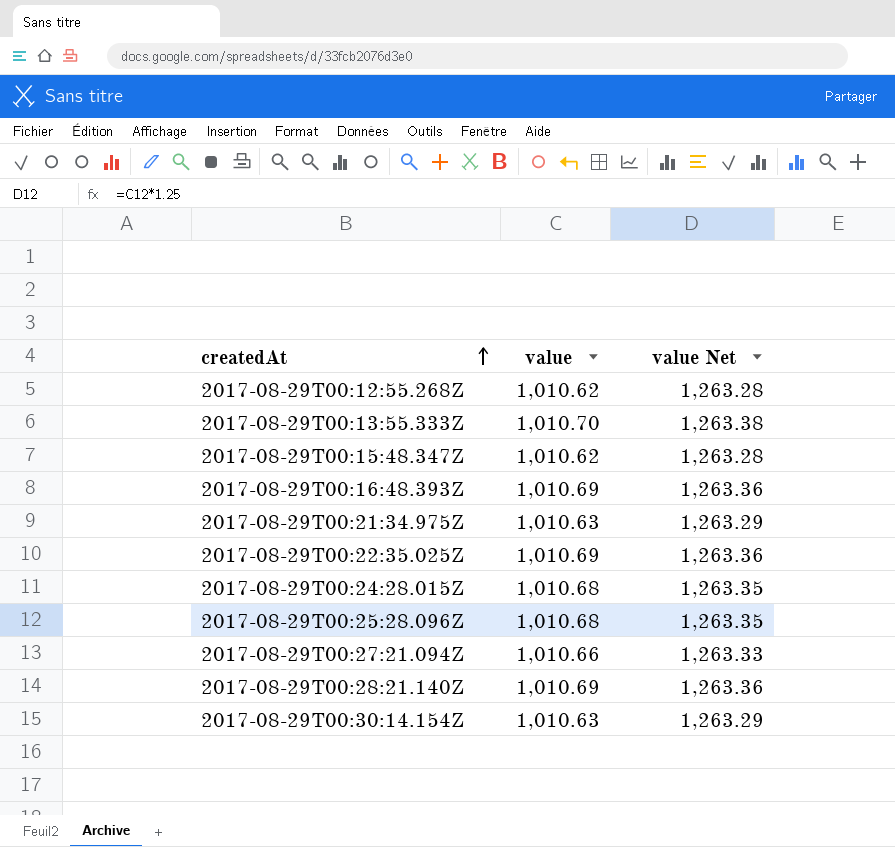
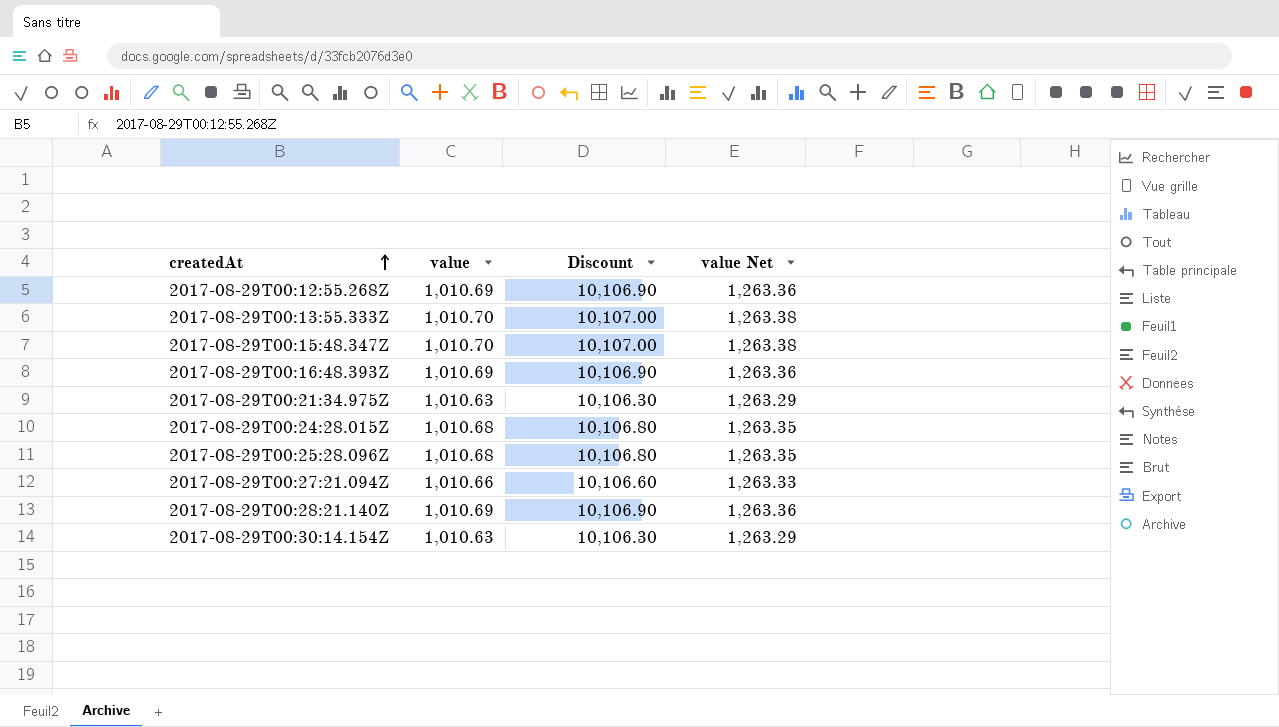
column Discount | formula: none -> [value] * 10
row 2017-08-29T00:22:35.025Z: 1,010.69 | 1,263.36 -> none
2017-08-29T00:12:55.268Z | value: 1,010.62 -> 1,010.69
2017-08-29T00:12:55.268Z | value Net: 1,263.28 -> 1,263.36
2017-08-29T00:15:48.347Z | value: 1,010.62 -> 1,010.70
2017-08-29T00:15:48.347Z | value Net: 1,263.28 -> 1,263.38

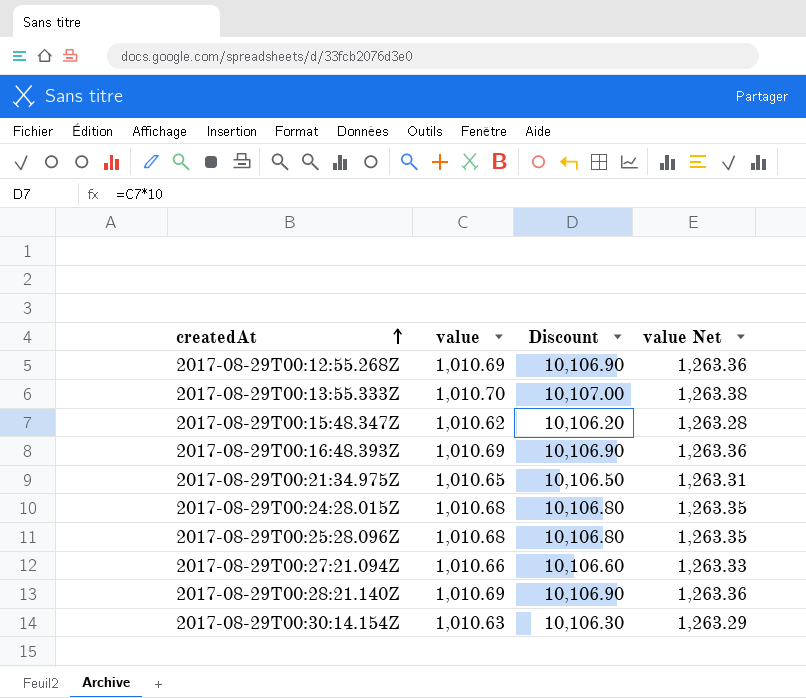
2017-08-29T00:15:48.347Z | value: 1,010.70 -> 1,010.62
2017-08-29T00:15:48.347Z | Discount: 10,107.00 -> 10,106.20
2017-08-29T00:15:48.347Z | value Net: 1,263.38 -> 1,263.28
2017-08-29T00:21:34.975Z | value: 1,010.63 -> 1,010.65
2017-08-29T00:21:34.975Z | Discount: 10,106.30 -> 10,106.50
2017-08-29T00:21:34.975Z | value Net: 1,263.29 -> 1,263.31

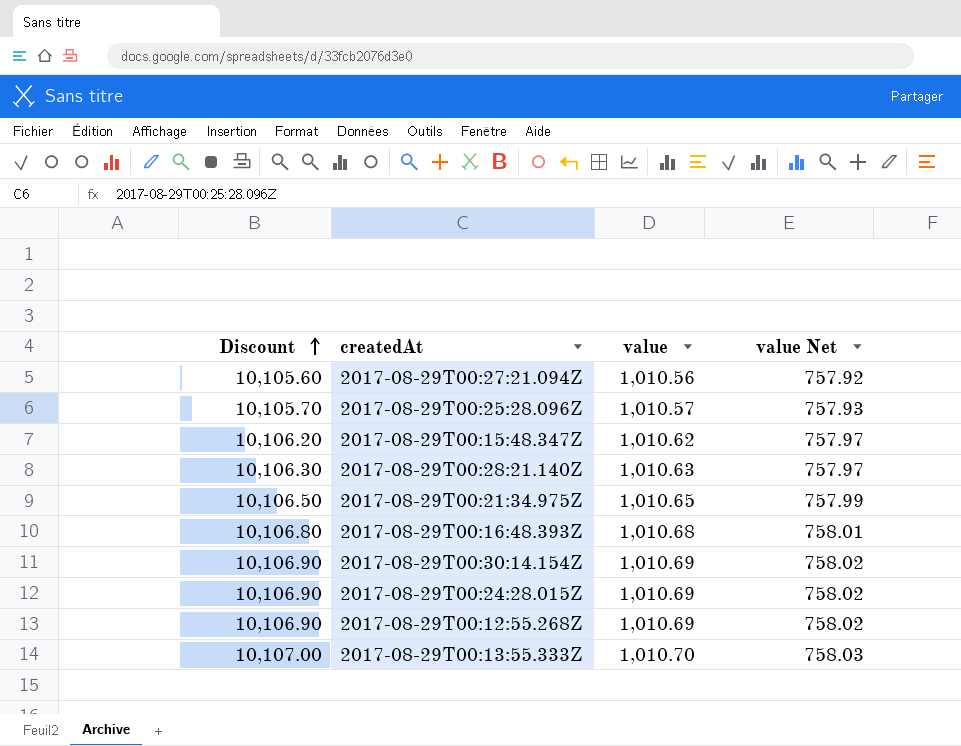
row order: createdAt ascending -> Discount ascending
column Discount | position: 3 -> 1
column value Net | formula: [value] * 1.25 -> [value] * 0.75
2017-08-29T00:27:21.094Z | Discount: 10,106.60 -> 10,105.60
2017-08-29T00:27:21.094Z | value: 1,010.66 -> 1,010.56
2017-08-29T00:25:28.096Z | Discount: 10,106.80 -> 10,105.70
2017-08-29T00:25:28.096Z | value: 1,010.68 -> 1,010.57
2017-08-29T00:28:21.140Z | Discount: 10,106.90 -> 10,106.30
2017-08-29T00:28:21.140Z | value: 1,010.69 -> 1,010.63
2017-08-29T00:16:48.393Z | Discount: 10,106.90 -> 10,106.80
2017-08-29T00:16:48.393Z | value: 1,010.69 -> 1,010.68
2017-08-29T00:30:14.154Z | Discount: 10,106.30 -> 10,106.90
2017-08-29T00:30:14.154Z | value: 1,010.63 -> 1,010.69
2017-08-29T00:24:28.015Z | Discount: 10,106.80 -> 10,106.90
2017-08-29T00:24:28.015Z | value: 1,010.68 -> 1,010.69

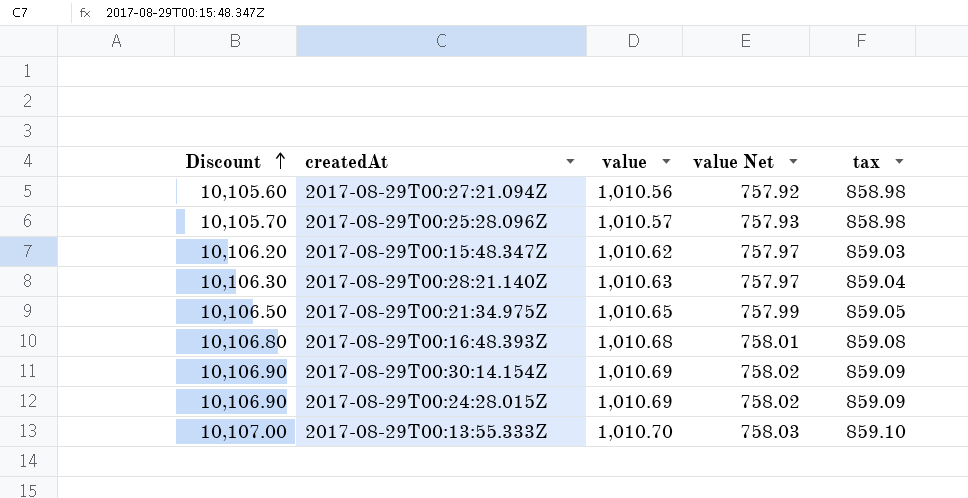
column tax | formula: none -> [value] * 0.85
row 2017-08-29T00:12:55.268Z: 10,106.90 | 1,010.69 | 758.02 -> none

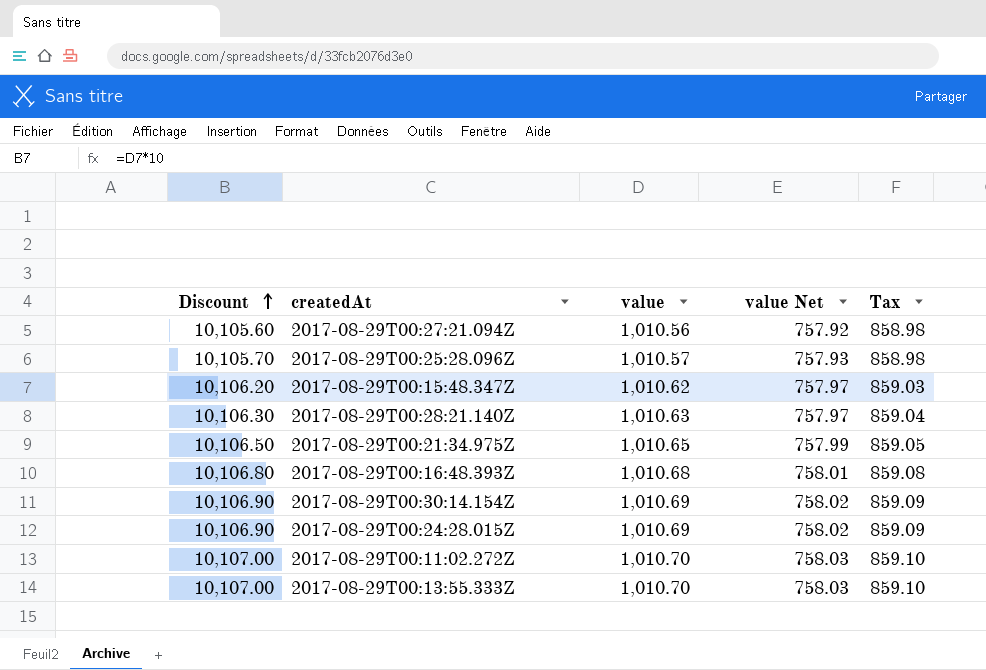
column name: tax -> Tax
row 2017-08-29T00:11:02.272Z: none -> 10,107.00 | 1,010.70 | 758.03 | 859.10

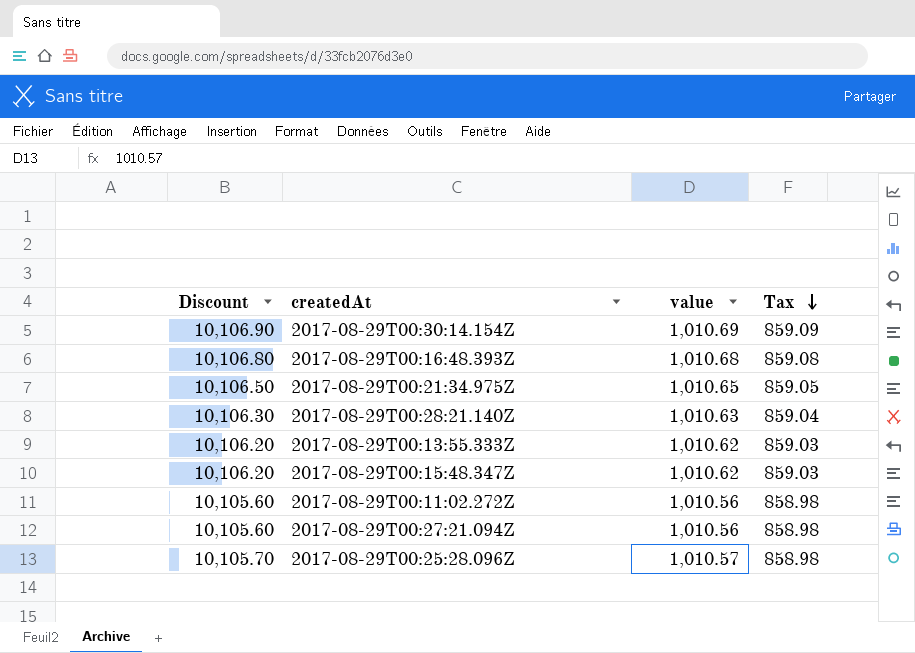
row order: Discount ascending -> Tax descending
column value Net | formula: [value] * 0.75 -> none
row 2017-08-29T00:24:28.015Z: 10,106.90 | 1,010.69 | 758.02 | 859.09 -> none
2017-08-29T00:13:55.333Z | Discount: 10,107.00 -> 10,106.20
2017-08-29T00:13:55.333Z | value: 1,010.70 -> 1,010.62
2017-08-29T00:13:55.333Z | Tax: 859.10 -> 859.03
2017-08-29T00:11:02.272Z | Discount: 10,107.00 -> 10,105.60
2017-08-29T00:11:02.272Z | value: 1,010.70 -> 1,010.56
2017-08-29T00:11:02.272Z | Tax: 859.10 -> 858.98

